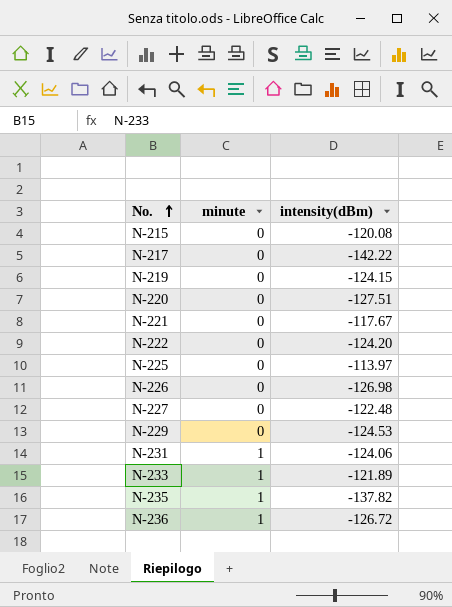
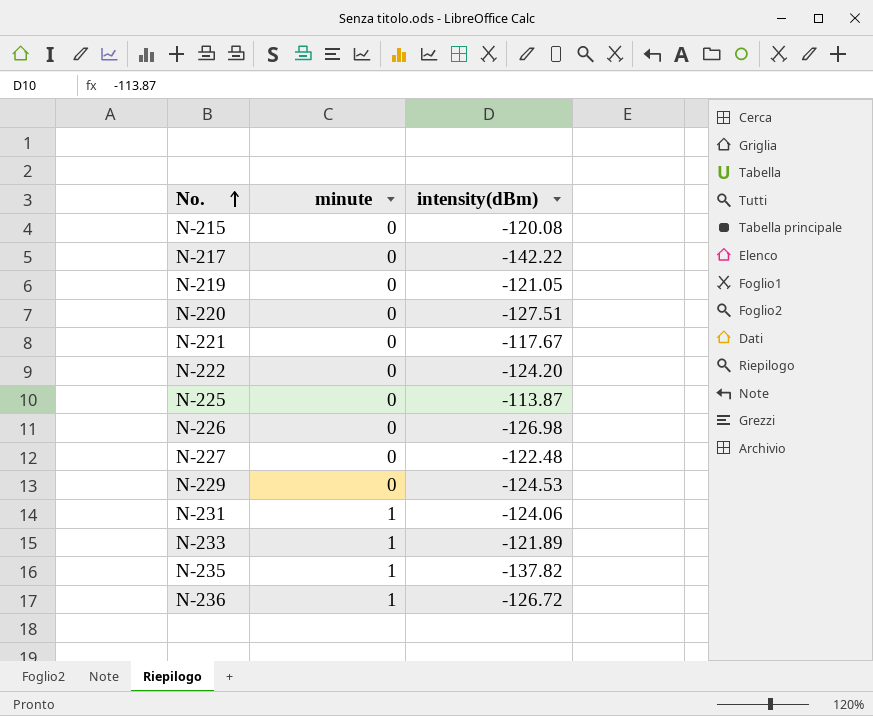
N-219 | intensity(dBm): -124.15 -> -121.05
N-225 | intensity(dBm): -113.97 -> -113.87

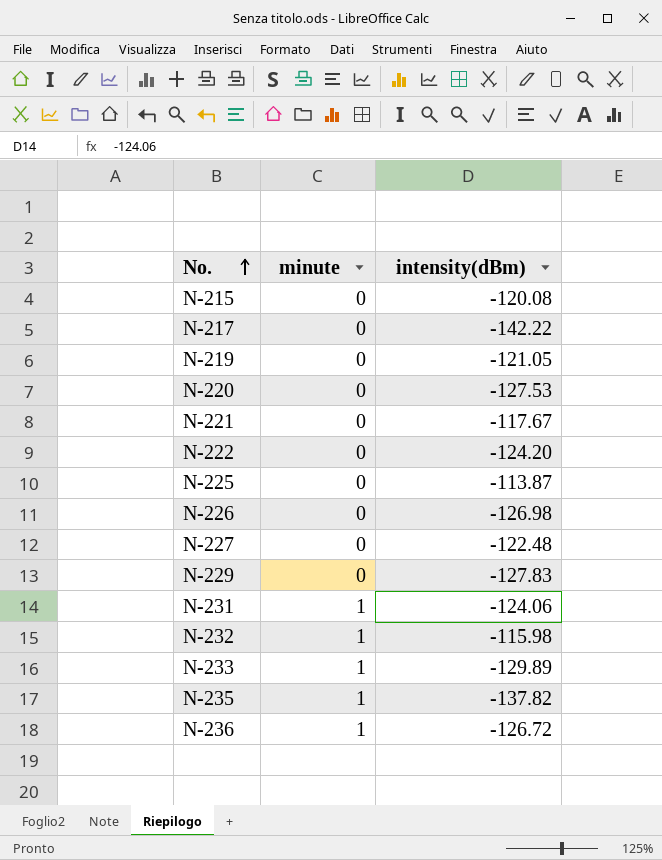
N-220 | intensity(dBm): -127.51 -> -127.53
N-229 | intensity(dBm): -124.53 -> -127.83
row N-232: none -> 1 | -115.98
N-233 | intensity(dBm): -121.89 -> -129.89

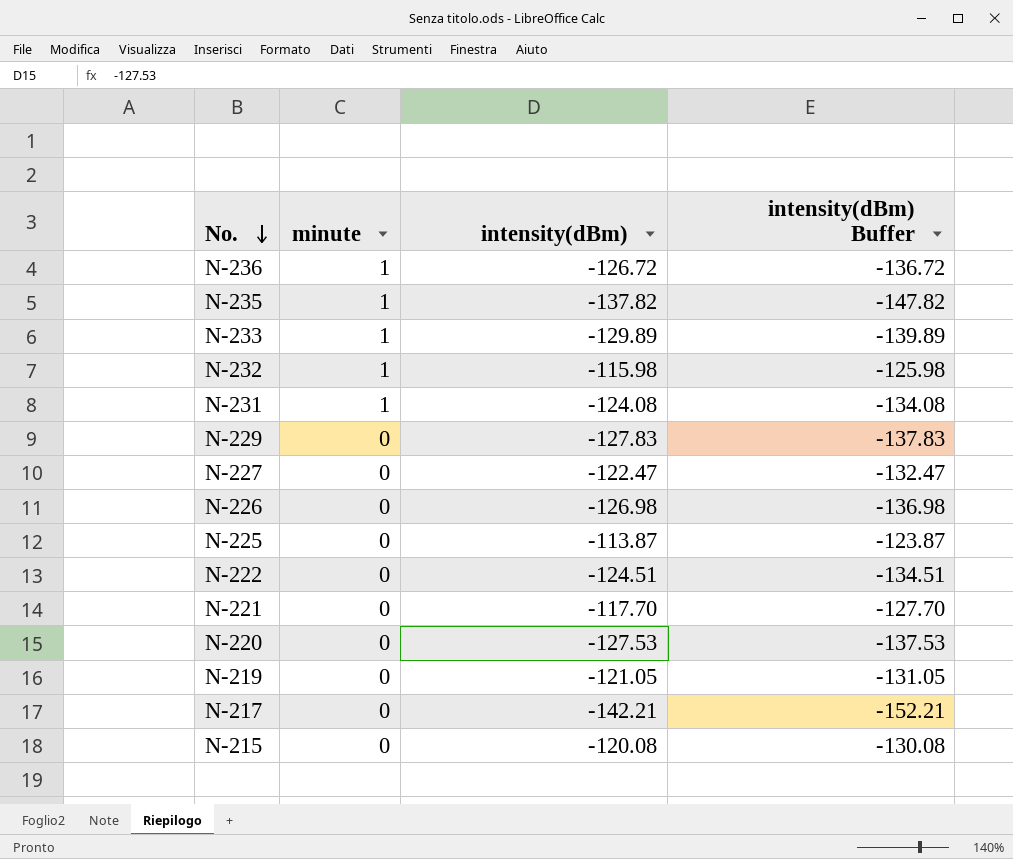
row order: No. ascending -> No. descending
column intensity(dBm) Buffer | formula: none -> [intensity(dBm)] - 10
N-231 | intensity(dBm): -124.06 -> -124.08
N-227 | intensity(dBm): -122.48 -> -122.47
N-222 | intensity(dBm): -124.20 -> -124.51
N-221 | intensity(dBm): -117.67 -> -117.70
N-217 | intensity(dBm): -142.22 -> -142.21

